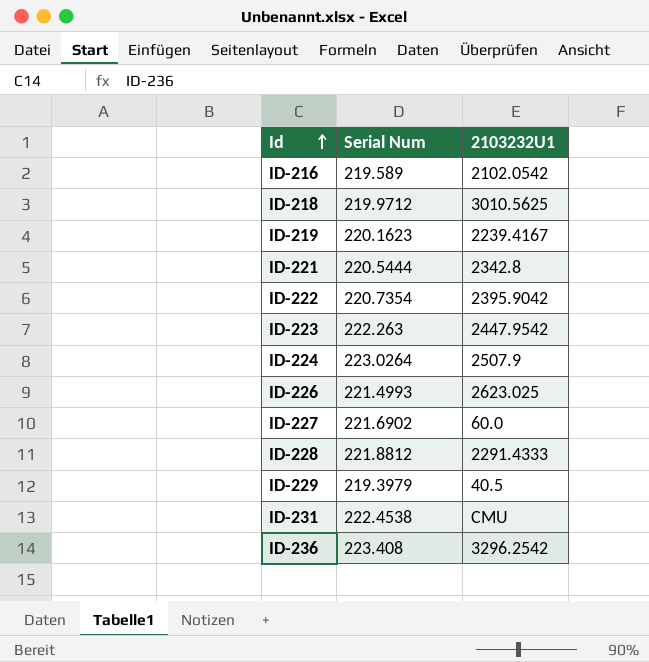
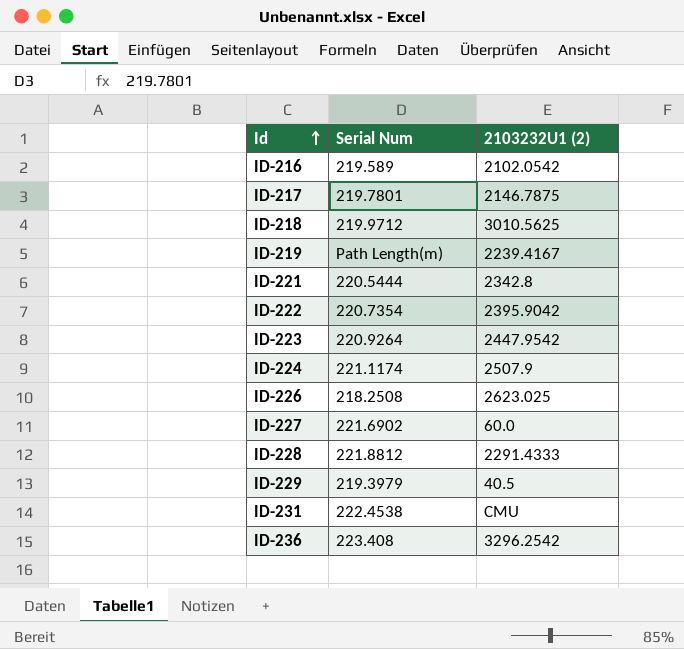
column name: 2103232U1 -> 2103232U1 (2)
row ID-217: none -> 219.7801 | 2146.7875
ID-219 | Serial Num: 220.1623 -> Path Length(m)
ID-223 | Serial Num: 222.263 -> 220.9264
ID-224 | Serial Num: 223.0264 -> 221.1174
ID-226 | Serial Num: 221.4993 -> 218.2508

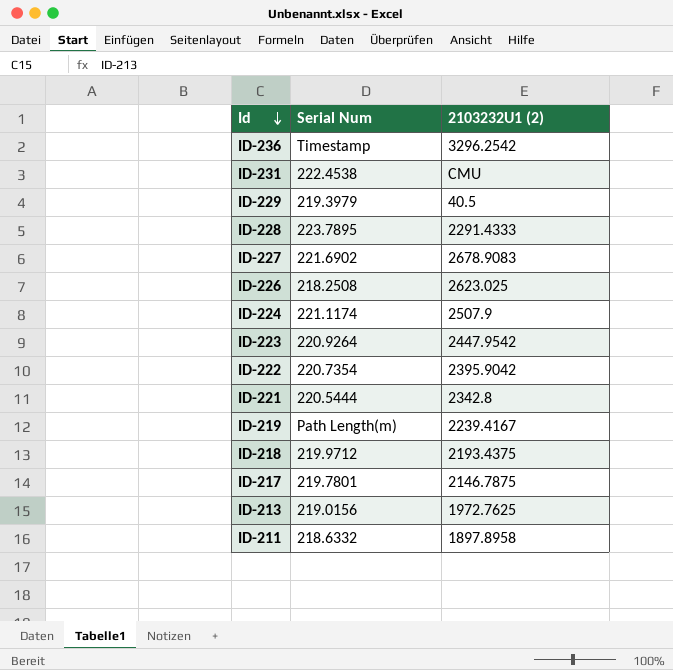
row order: Id ascending -> Id descending
row ID-216: 219.589 | 2102.0542 -> none
ID-236 | Serial Num: 223.408 -> Timestamp
ID-228 | Serial Num: 221.8812 -> 223.7895
ID-227 | 2103232U1 (2): 60.0 -> 2678.9083
ID-218 | 2103232U1 (2): 3010.5625 -> 2193.4375
row ID-213: none -> 219.0156 | 1972.7625
row ID-211: none -> 218.6332 | 1897.8958

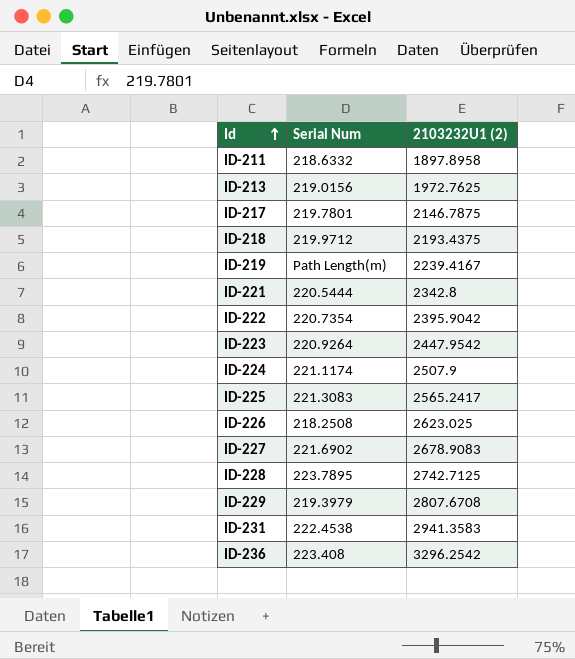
row order: Id descending -> Id ascending
row ID-225: none -> 221.3083 | 2565.2417
ID-228 | 2103232U1 (2): 2291.4333 -> 2742.7125
ID-229 | 2103232U1 (2): 40.5 -> 2807.6708
ID-231 | 2103232U1 (2): CMU -> 2941.3583
ID-236 | Serial Num: Timestamp -> 223.408

